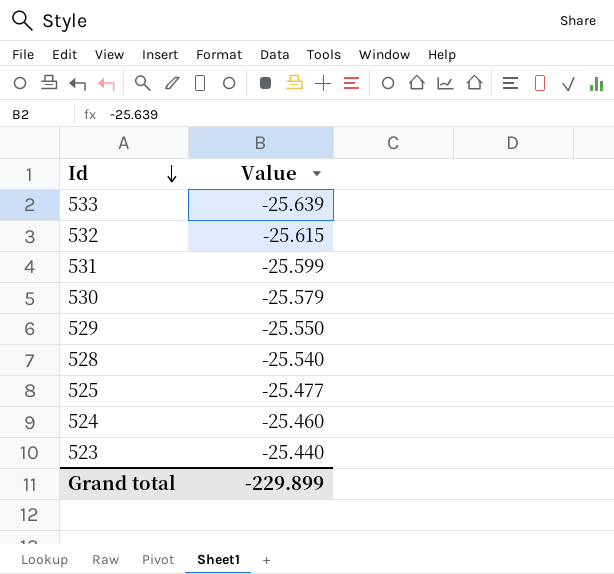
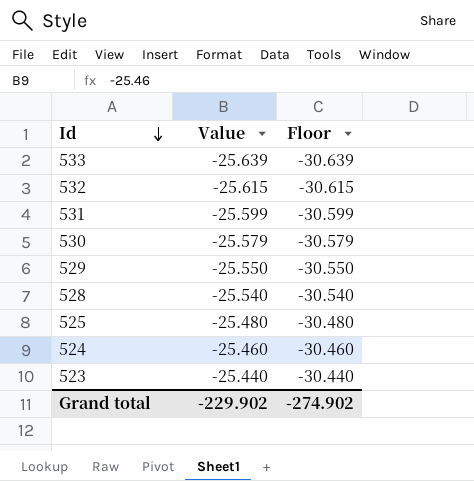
column Floor | formula: none -> [Value] - 5
525 | Value: -25.477 -> -25.480
Grand total | Value: -229.899 -> -229.902

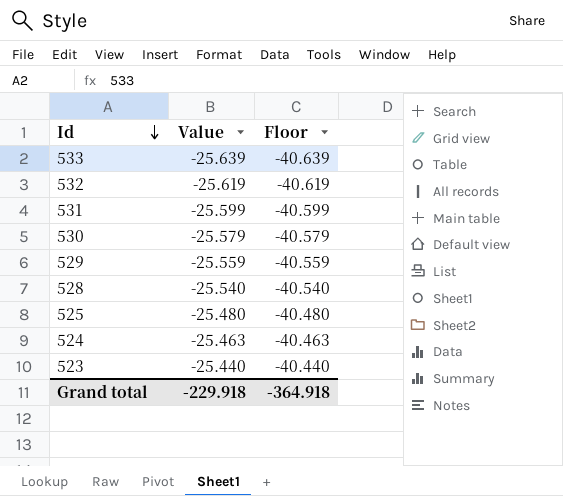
column Floor | formula: [Value] - 5 -> [Value] - 15
532 | Value: -25.615 -> -25.619
529 | Value: -25.550 -> -25.559
524 | Value: -25.460 -> -25.463
Grand total | Value: -229.902 -> -229.918
Grand total | Floor: -274.902 -> -364.918

